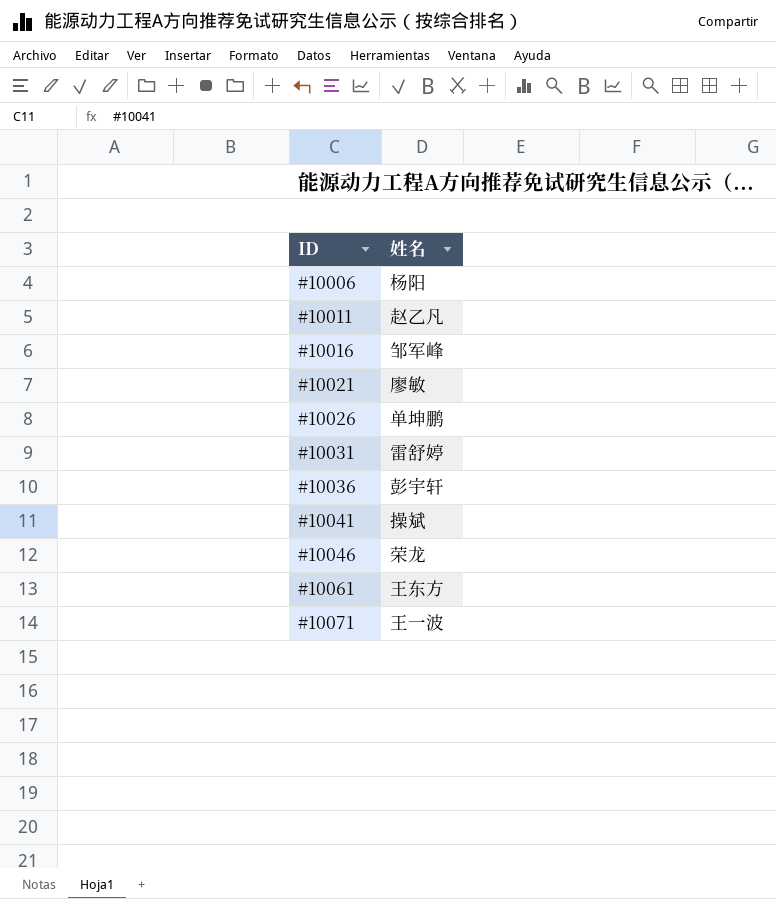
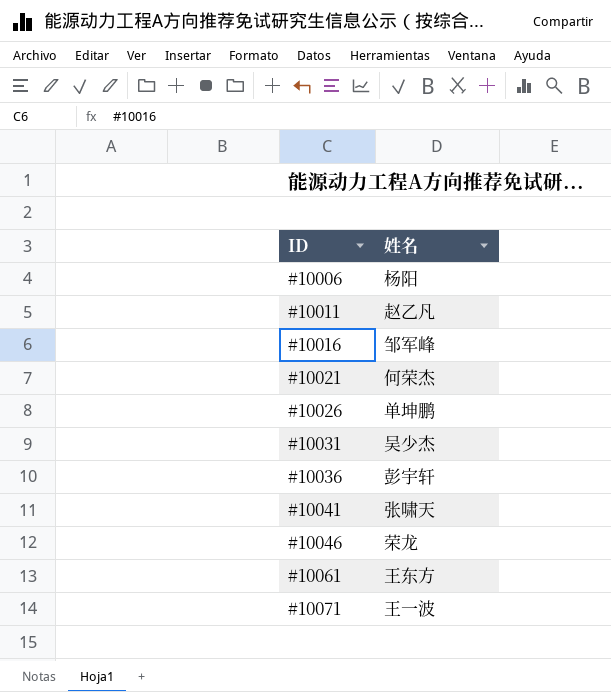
#10021 | 姓名: 廖敏 -> 何荣杰
#10031 | 姓名: 雷舒婷 -> 吴少杰
#10041 | 姓名: 操斌 -> 张啸天

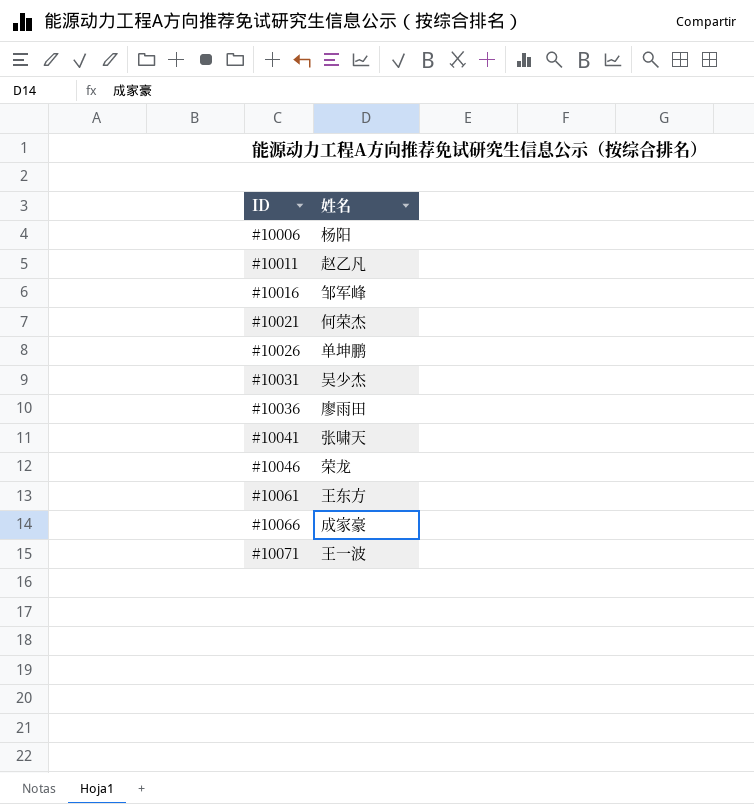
#10036 | 姓名: 彭宇轩 -> 廖雨田
row #10066: none -> 成家豪

